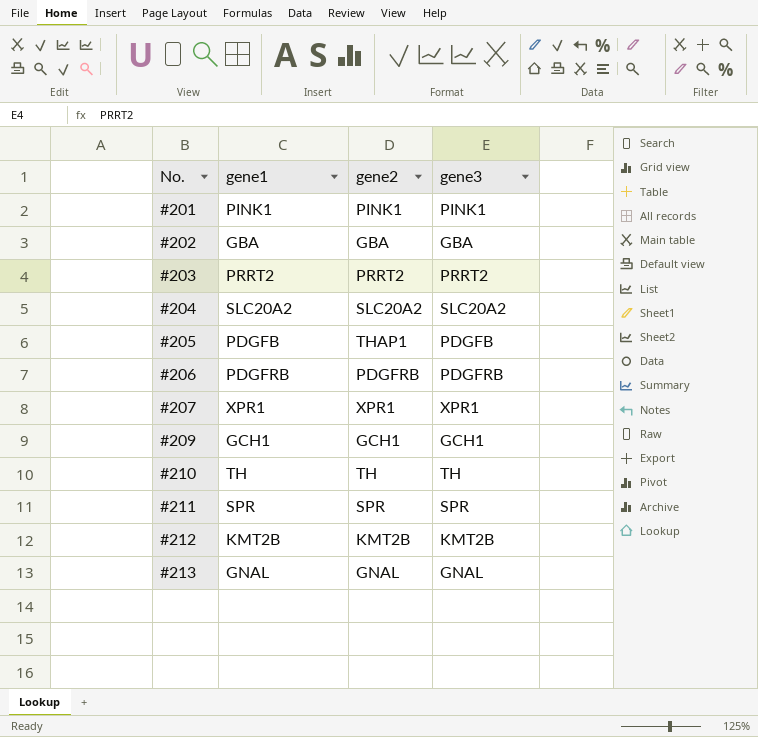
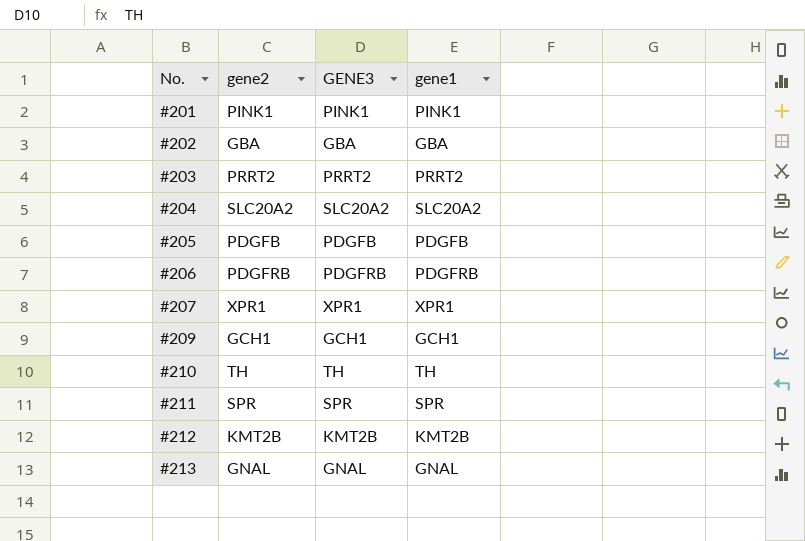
column name: gene3 -> GENE3
column gene1 | position: 2 -> 4
#205 | gene2: THAP1 -> PDGFB

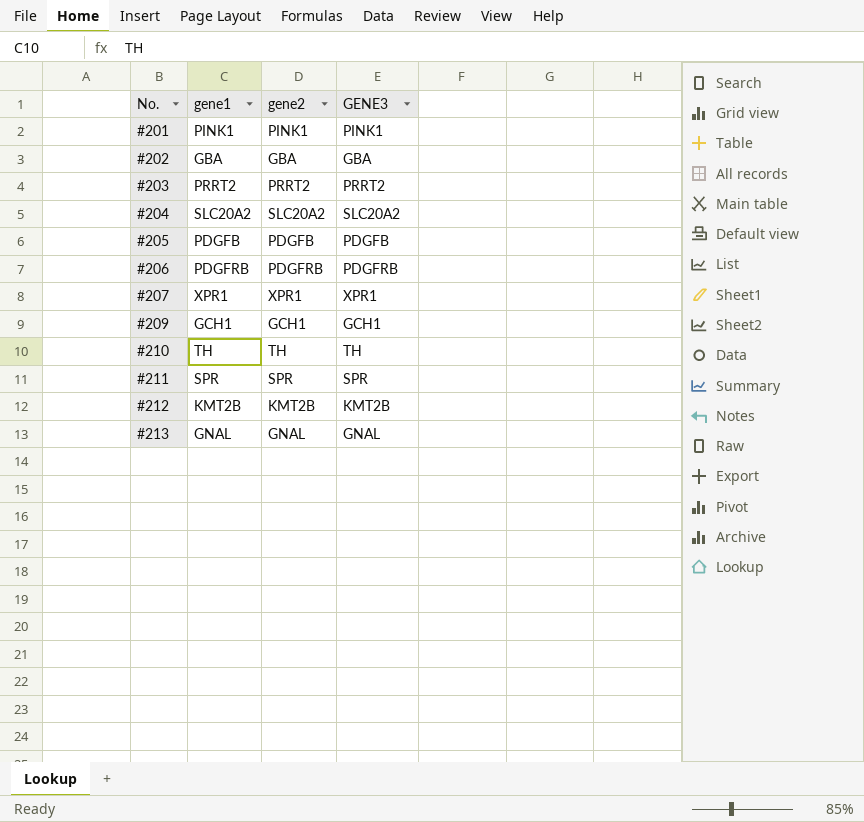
column gene1 | position: 4 -> 2

